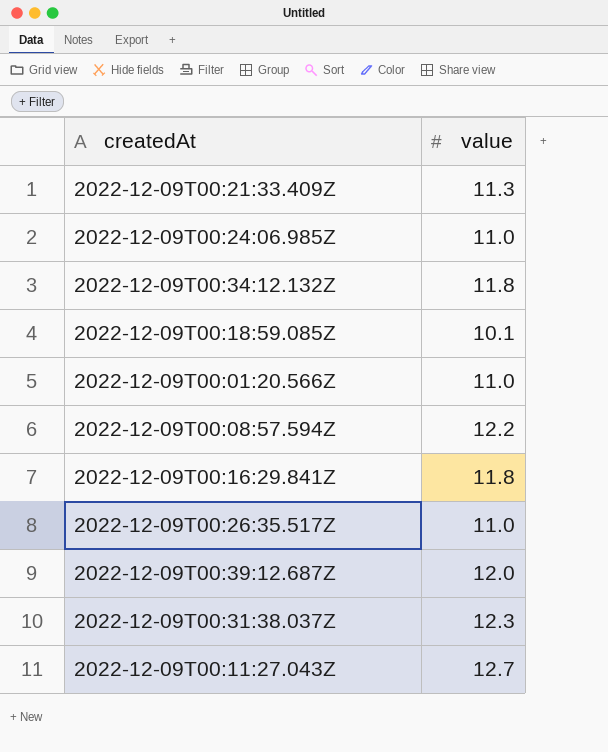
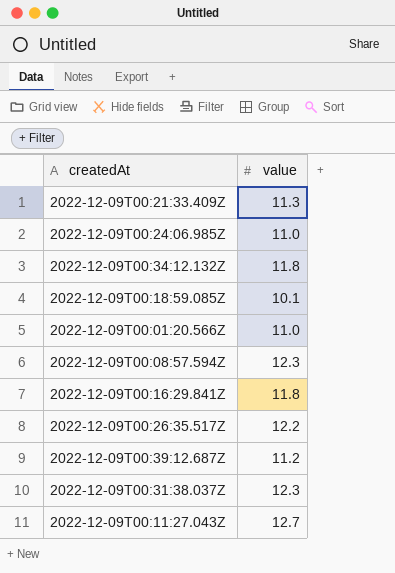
2022-12-09T00:08:57.594Z | value: 12.2 -> 12.3
2022-12-09T00:26:35.517Z | value: 11.0 -> 12.2
2022-12-09T00:39:12.687Z | value: 12.0 -> 11.2

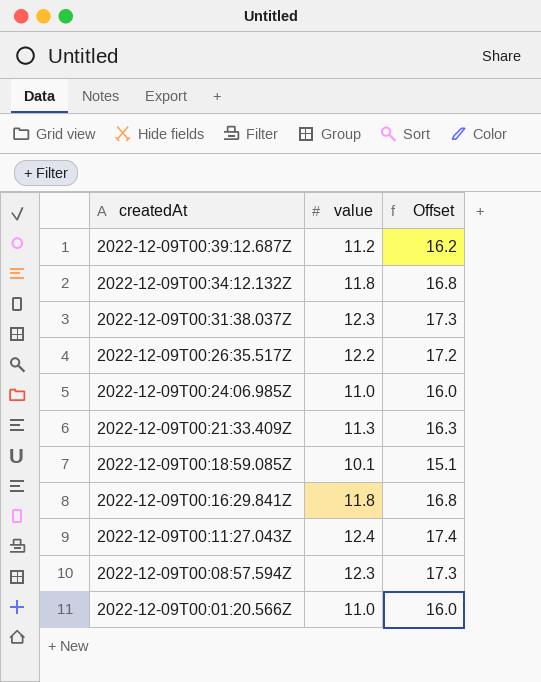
row order: none -> createdAt descending
column Offset | formula: none -> [value] + 5
2022-12-09T00:11:27.043Z | value: 12.7 -> 12.4

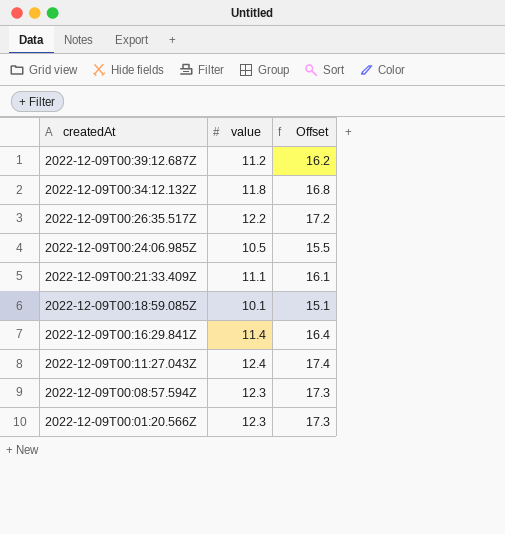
row 2022-12-09T00:31:38.037Z: 12.3 | 17.3 -> none
2022-12-09T00:24:06.985Z | value: 11.0 -> 10.5
2022-12-09T00:24:06.985Z | Offset: 16.0 -> 15.5
2022-12-09T00:21:33.409Z | value: 11.3 -> 11.1
2022-12-09T00:21:33.409Z | Offset: 16.3 -> 16.1
2022-12-09T00:16:29.841Z | value: 11.8 -> 11.4
2022-12-09T00:16:29.841Z | Offset: 16.8 -> 16.4
2022-12-09T00:01:20.566Z | value: 11.0 -> 12.3
2022-12-09T00:01:20.566Z | Offset: 16.0 -> 17.3

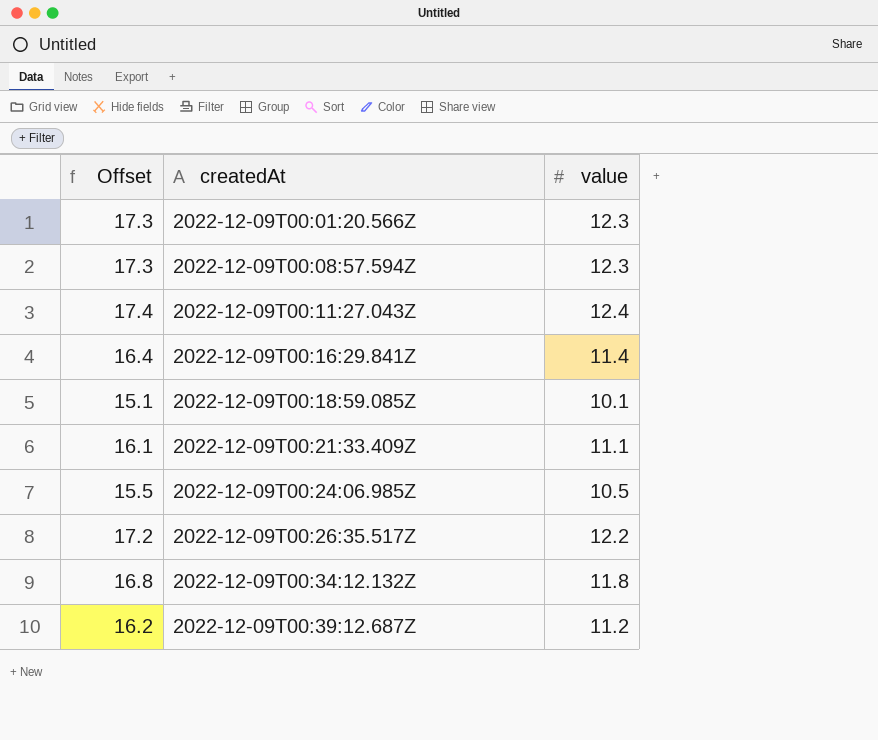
row order: createdAt descending -> createdAt ascending
column Offset | position: 3 -> 1

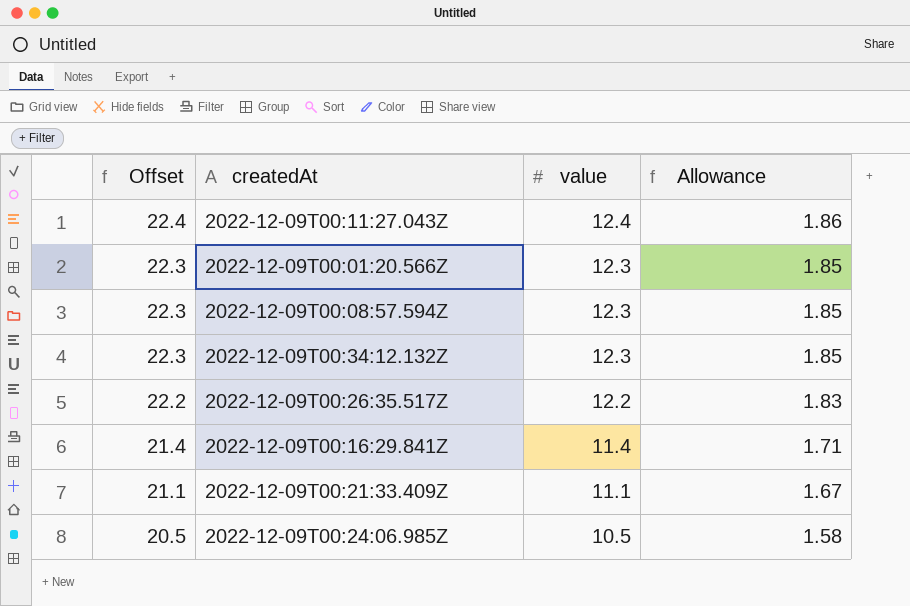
row order: createdAt ascending -> Offset descending
column Offset | formula: [value] + 5 -> [value] + 10
column Allowance | formula: none -> [value] * 0.15
row 2022-12-09T00:18:59.085Z: 15.1 | 10.1 -> none
row 2022-12-09T00:39:12.687Z: 16.2 | 11.2 -> none
2022-12-09T00:34:12.132Z | value: 11.8 -> 12.3

